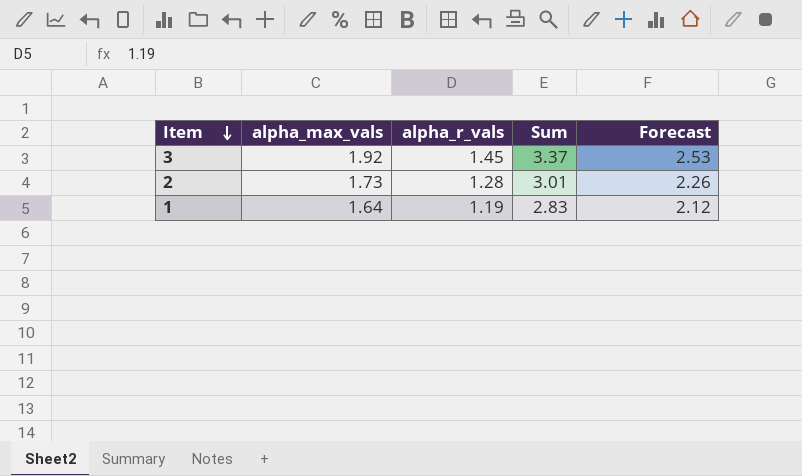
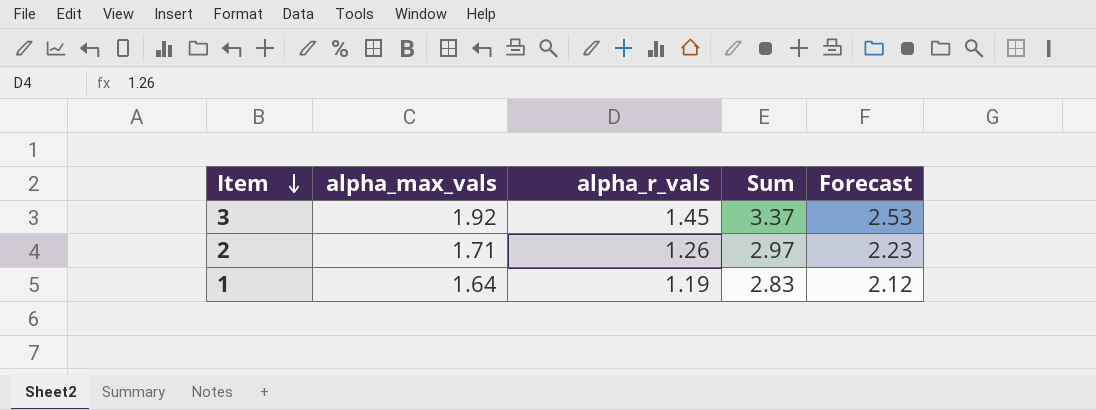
2 | alpha_max_vals: 1.73 -> 1.71
2 | alpha_r_vals: 1.28 -> 1.26
2 | Sum: 3.01 -> 2.97
2 | Forecast: 2.26 -> 2.23

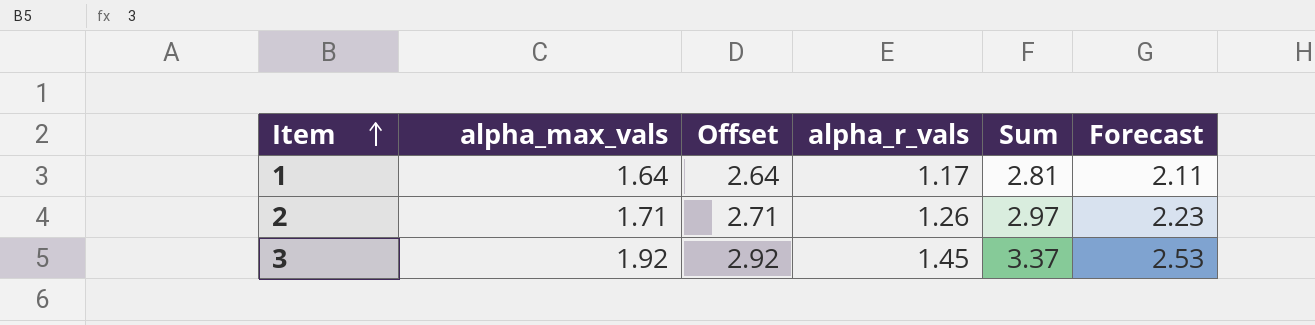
row order: Item descending -> Item ascending
column Offset | formula: none -> [alpha_max_vals] + 1
1 | alpha_r_vals: 1.19 -> 1.17
1 | Sum: 2.83 -> 2.81
1 | Forecast: 2.12 -> 2.11

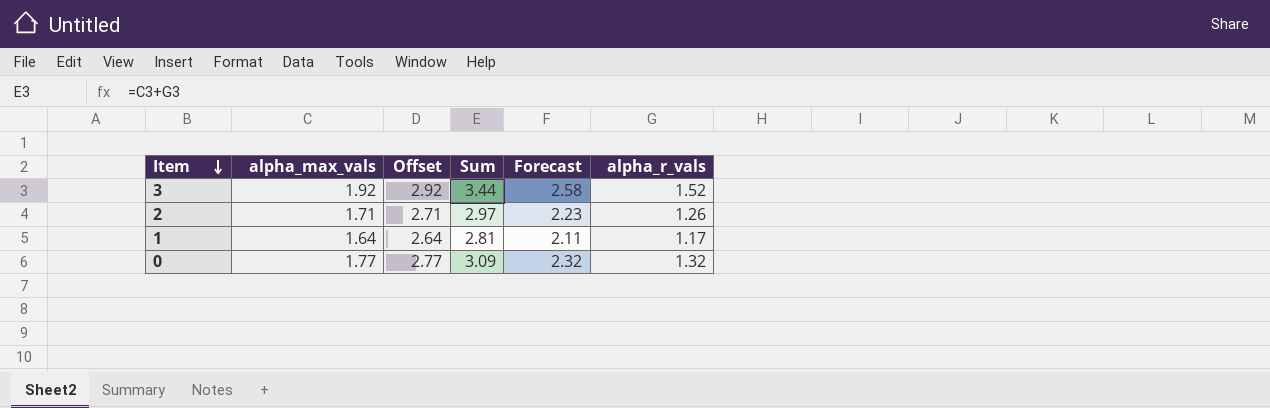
row order: Item ascending -> Item descending
column alpha_r_vals | position: 4 -> 6
3 | Sum: 3.37 -> 3.44
3 | Forecast: 2.53 -> 2.58
3 | alpha_r_vals: 1.45 -> 1.52
row 0: none -> 1.77 | 2.77 | 3.09 | 2.32 | 1.32

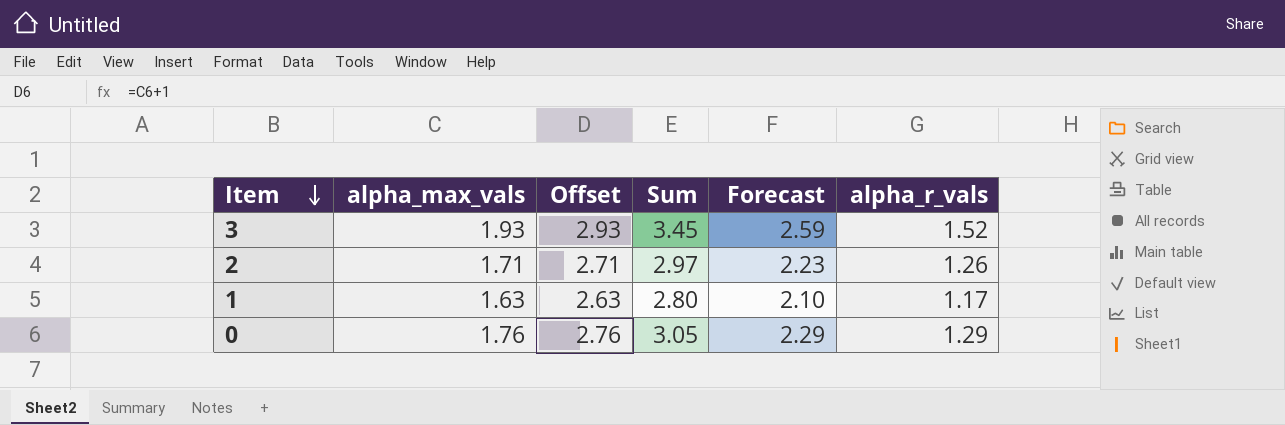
3 | alpha_max_vals: 1.92 -> 1.93
3 | Offset: 2.92 -> 2.93
3 | Sum: 3.44 -> 3.45
3 | Forecast: 2.58 -> 2.59
1 | alpha_max_vals: 1.64 -> 1.63
1 | Offset: 2.64 -> 2.63
1 | Sum: 2.81 -> 2.80
1 | Forecast: 2.11 -> 2.10
0 | alpha_max_vals: 1.77 -> 1.76
0 | Offset: 2.77 -> 2.76
0 | Sum: 3.09 -> 3.05
0 | Forecast: 2.32 -> 2.29
0 | alpha_r_vals: 1.32 -> 1.29

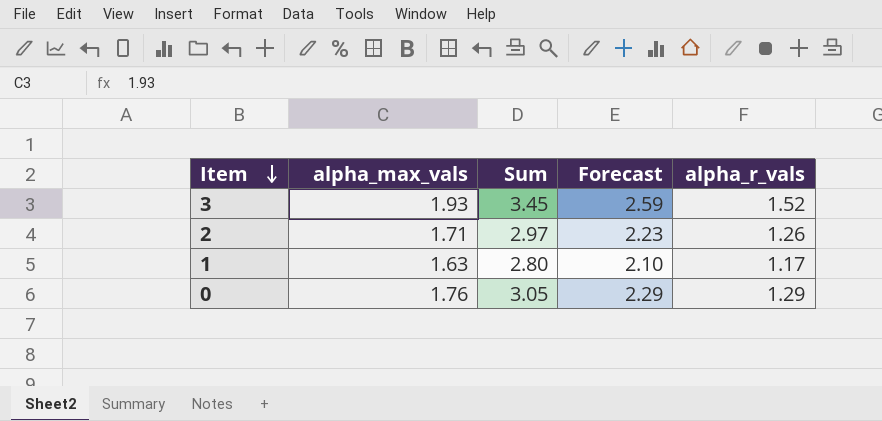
column Offset | formula: [alpha_max_vals] + 1 -> none

